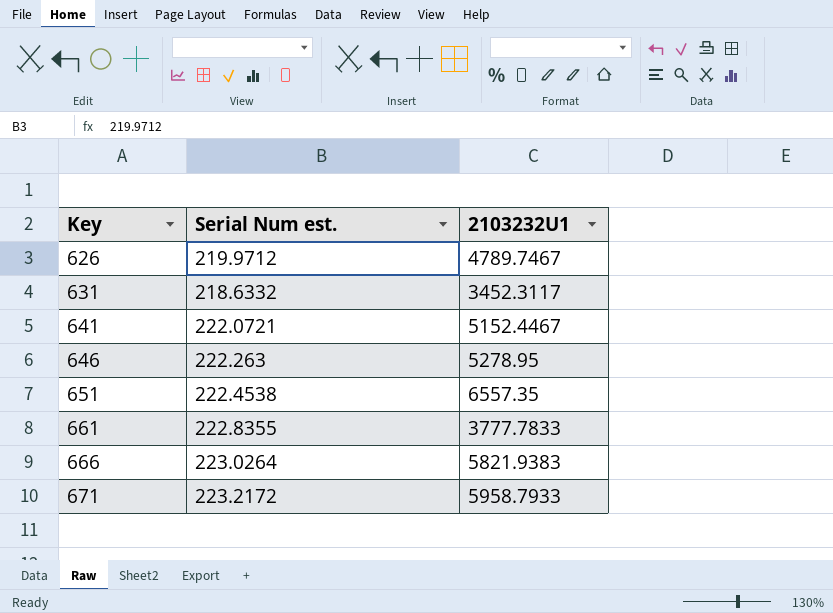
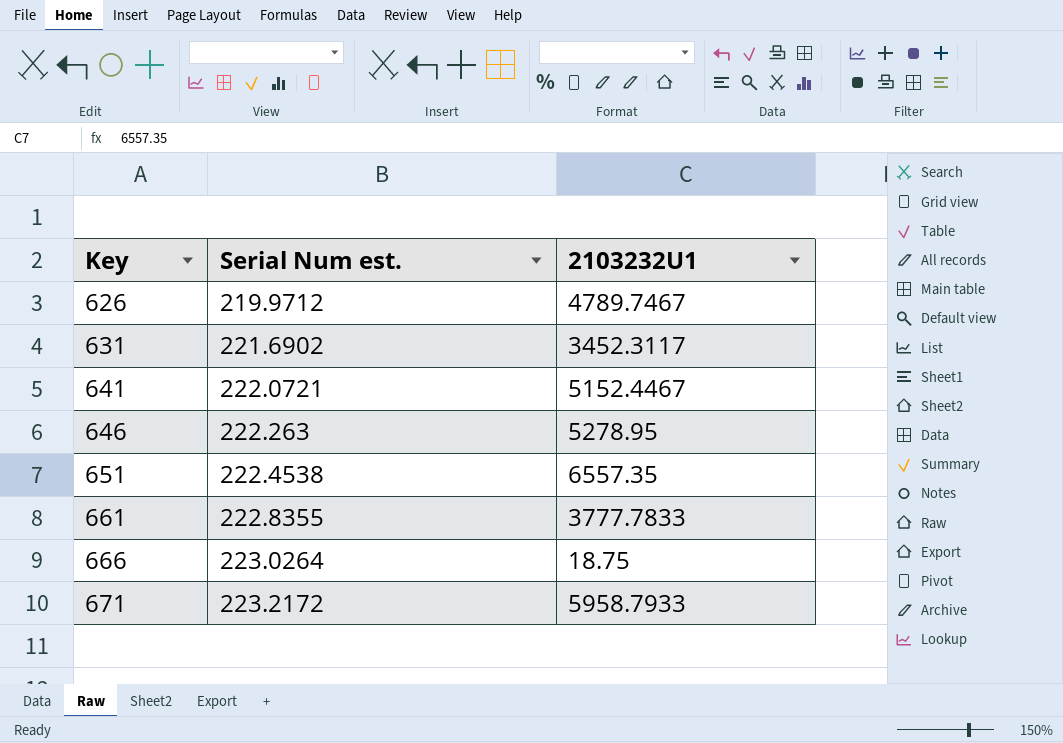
631 | Serial Num est.: 218.6332 -> 221.6902
666 | 2103232U1: 5821.9383 -> 18.75

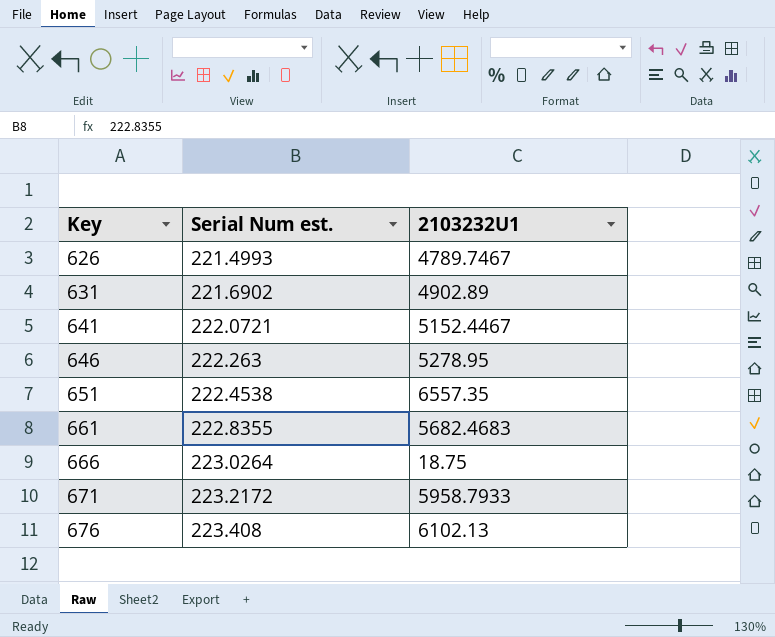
626 | Serial Num est.: 219.9712 -> 221.4993
631 | 2103232U1: 3452.3117 -> 4902.89
661 | 2103232U1: 3777.7833 -> 5682.4683
row 676: none -> 223.408 | 6102.13

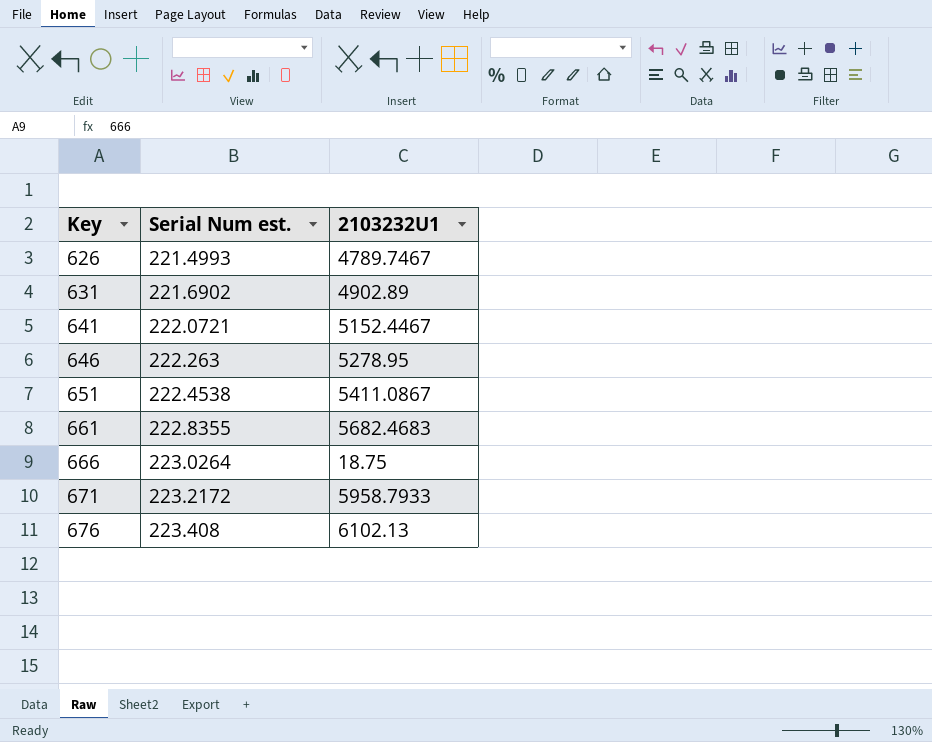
651 | 2103232U1: 6557.35 -> 5411.0867

